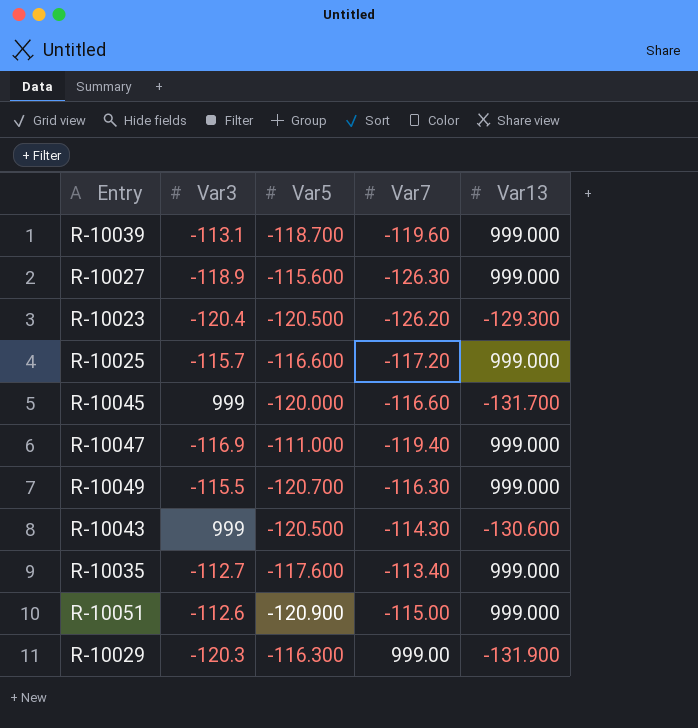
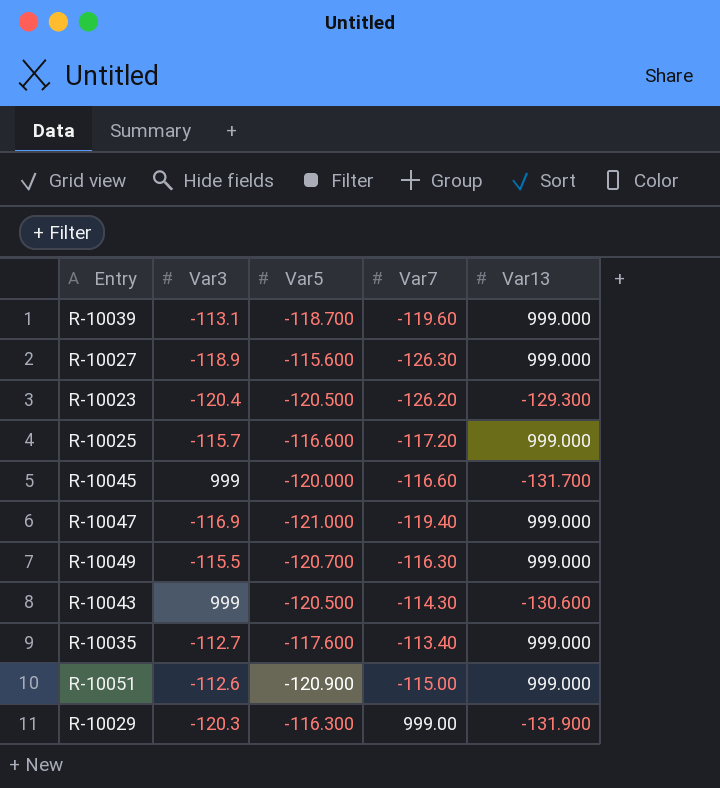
R-10047 | Var5: -111.000 -> -121.000

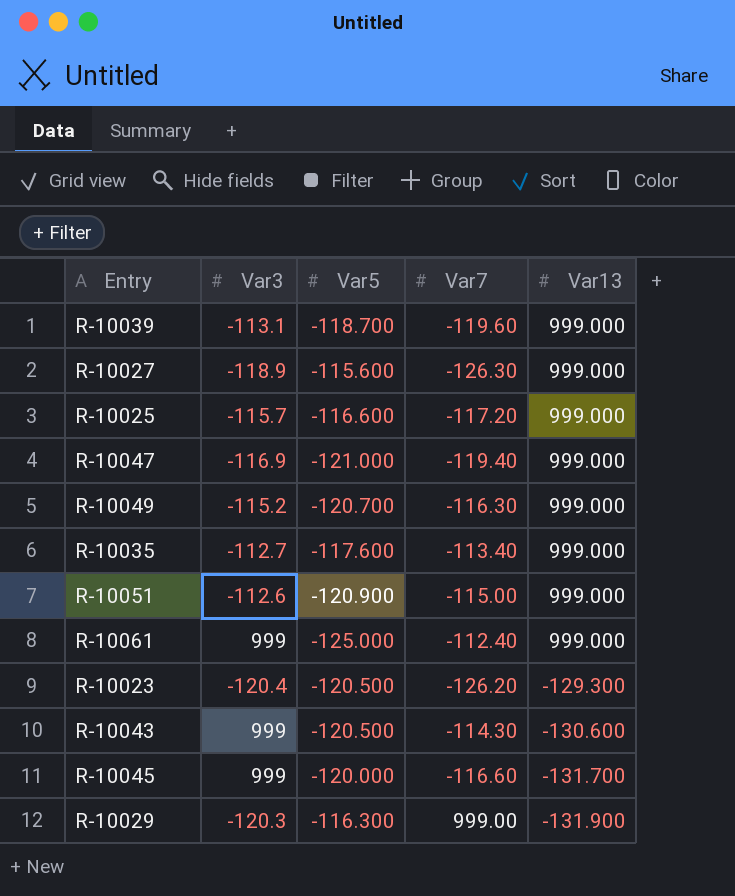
row order: none -> Var13 descending
R-10049 | Var3: -115.5 -> -115.2
row R-10061: none -> 999 | -125.000 | -112.40 | 999.000

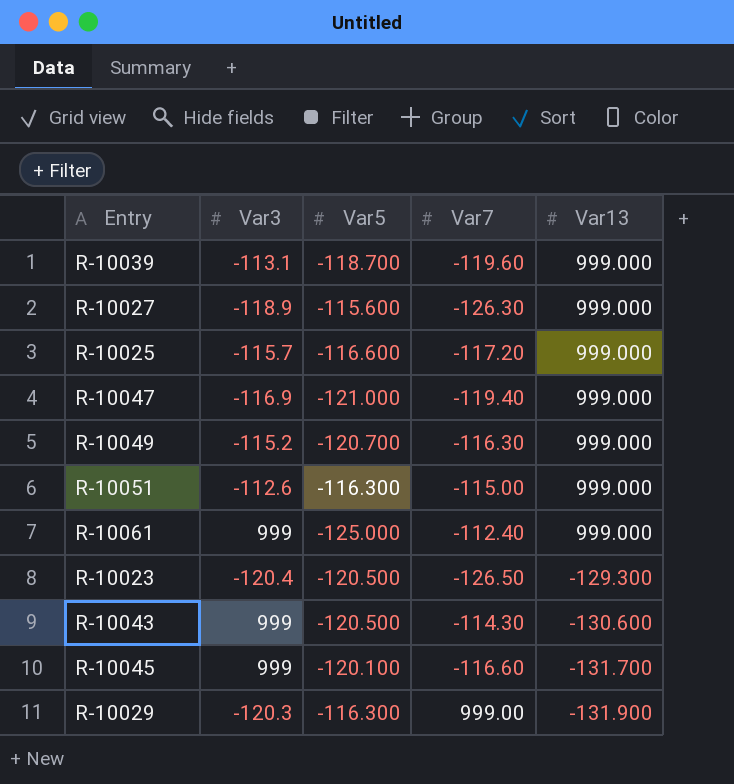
row R-10035: -112.7 | -117.600 | -113.40 | 999.000 -> none
R-10051 | Var5: -120.900 -> -116.300
R-10023 | Var7: -126.20 -> -126.50
R-10045 | Var5: -120.000 -> -120.100

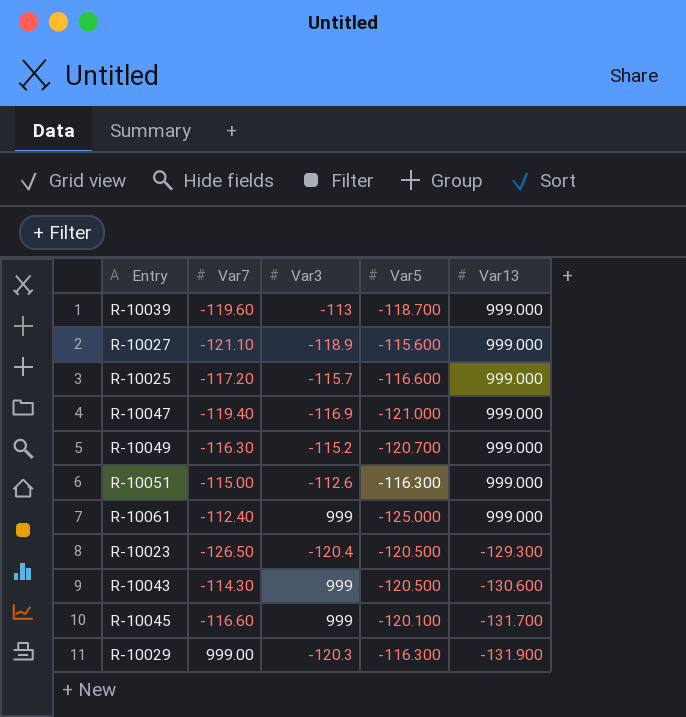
column Var7 | position: 4 -> 2
R-10039 | Var3: -113.1 -> -113
R-10027 | Var7: -126.30 -> -121.10

